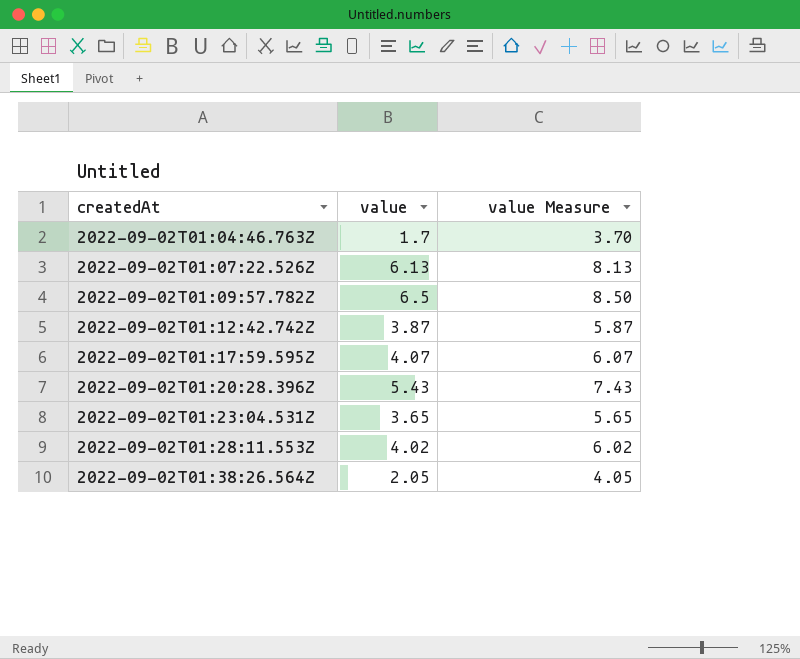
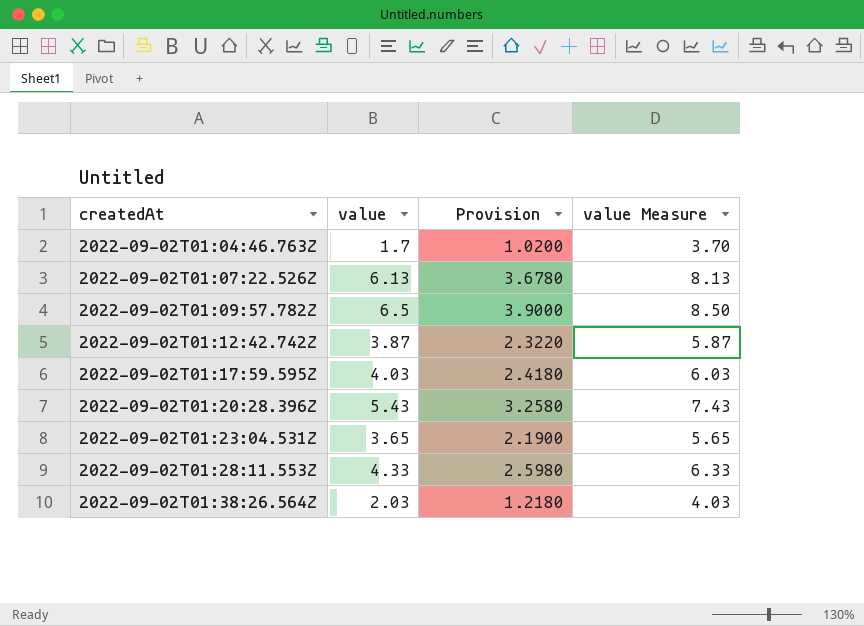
column Provision | formula: none -> [value] * 0.6
2022-09-02T01:17:59.595Z | value: 4.07 -> 4.03
2022-09-02T01:17:59.595Z | value Measure: 6.07 -> 6.03
2022-09-02T01:28:11.553Z | value: 4.02 -> 4.33
2022-09-02T01:28:11.553Z | value Measure: 6.02 -> 6.33
2022-09-02T01:38:26.564Z | value: 2.05 -> 2.03
2022-09-02T01:38:26.564Z | value Measure: 4.05 -> 4.03

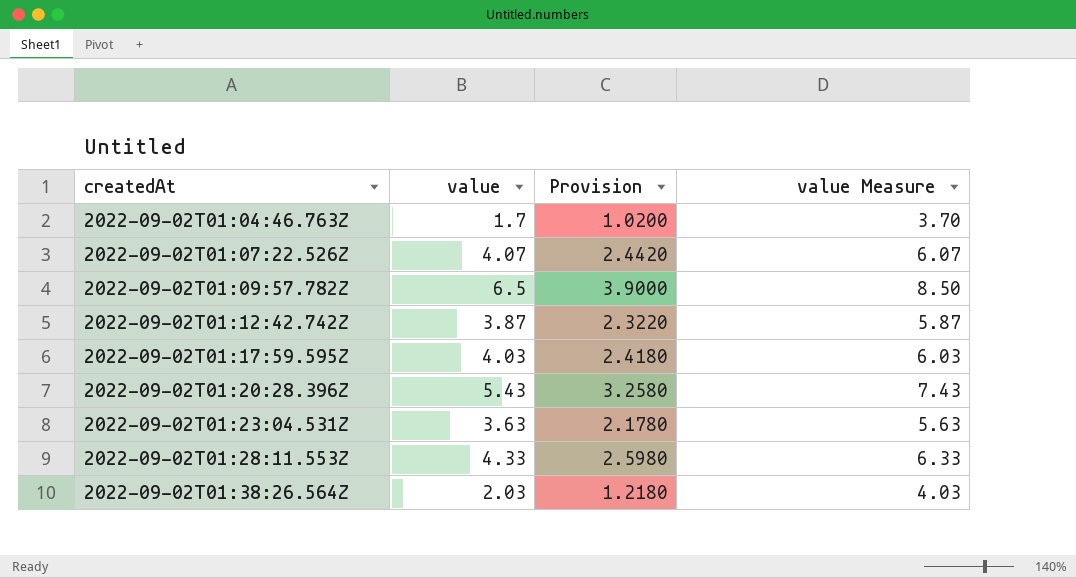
2022-09-02T01:07:22.526Z | value: 6.13 -> 4.07
2022-09-02T01:07:22.526Z | Provision: 3.6780 -> 2.4420
2022-09-02T01:07:22.526Z | value Measure: 8.13 -> 6.07
2022-09-02T01:23:04.531Z | value: 3.65 -> 3.63
2022-09-02T01:23:04.531Z | Provision: 2.1900 -> 2.1780
2022-09-02T01:23:04.531Z | value Measure: 5.65 -> 5.63

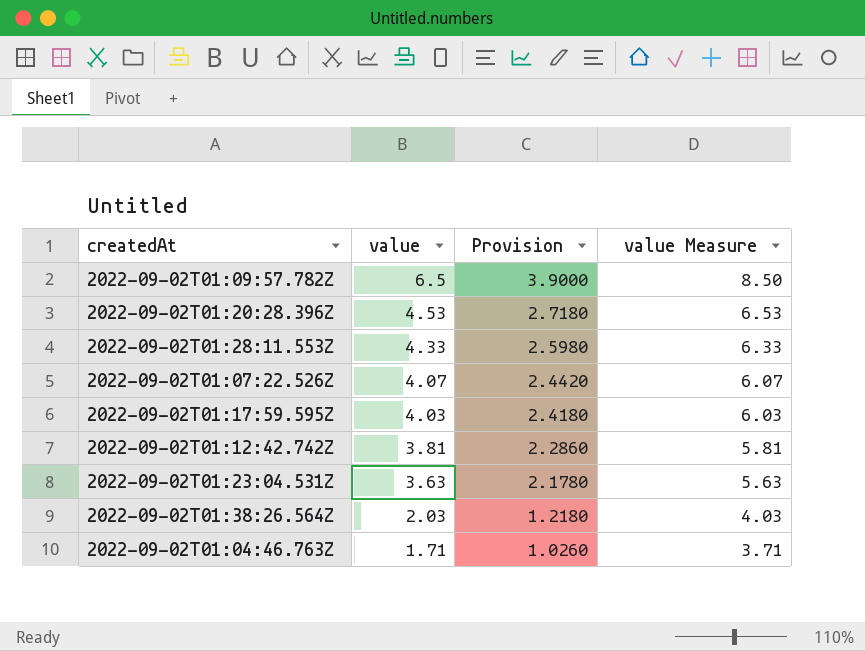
row order: createdAt ascending -> value descending
2022-09-02T01:20:28.396Z | value: 5.43 -> 4.53
2022-09-02T01:20:28.396Z | Provision: 3.2580 -> 2.7180
2022-09-02T01:20:28.396Z | value Measure: 7.43 -> 6.53
2022-09-02T01:12:42.742Z | value: 3.87 -> 3.81
2022-09-02T01:12:42.742Z | Provision: 2.3220 -> 2.2860
2022-09-02T01:12:42.742Z | value Measure: 5.87 -> 5.81
2022-09-02T01:04:46.763Z | value: 1.7 -> 1.71
2022-09-02T01:04:46.763Z | Provision: 1.0200 -> 1.0260
2022-09-02T01:04:46.763Z | value Measure: 3.70 -> 3.71

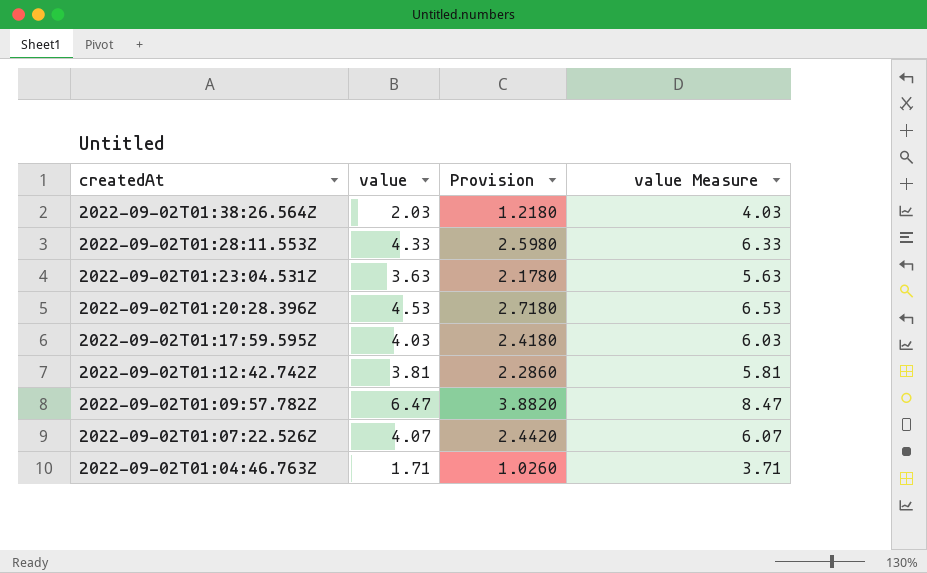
row order: value descending -> createdAt descending
2022-09-02T01:09:57.782Z | value: 6.5 -> 6.47
2022-09-02T01:09:57.782Z | Provision: 3.9000 -> 3.8820
2022-09-02T01:09:57.782Z | value Measure: 8.50 -> 8.47

